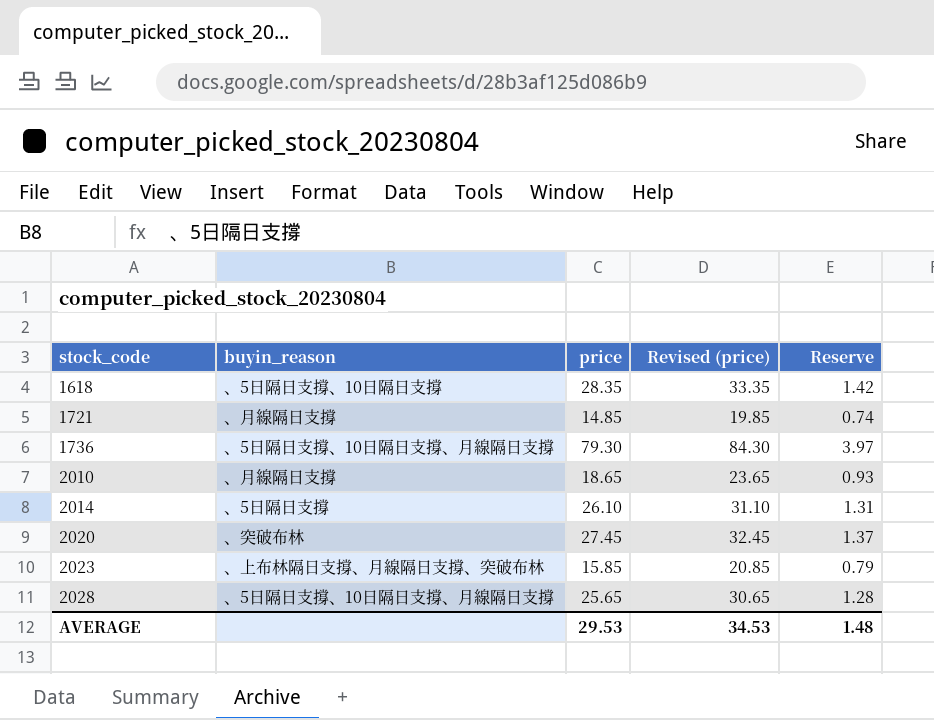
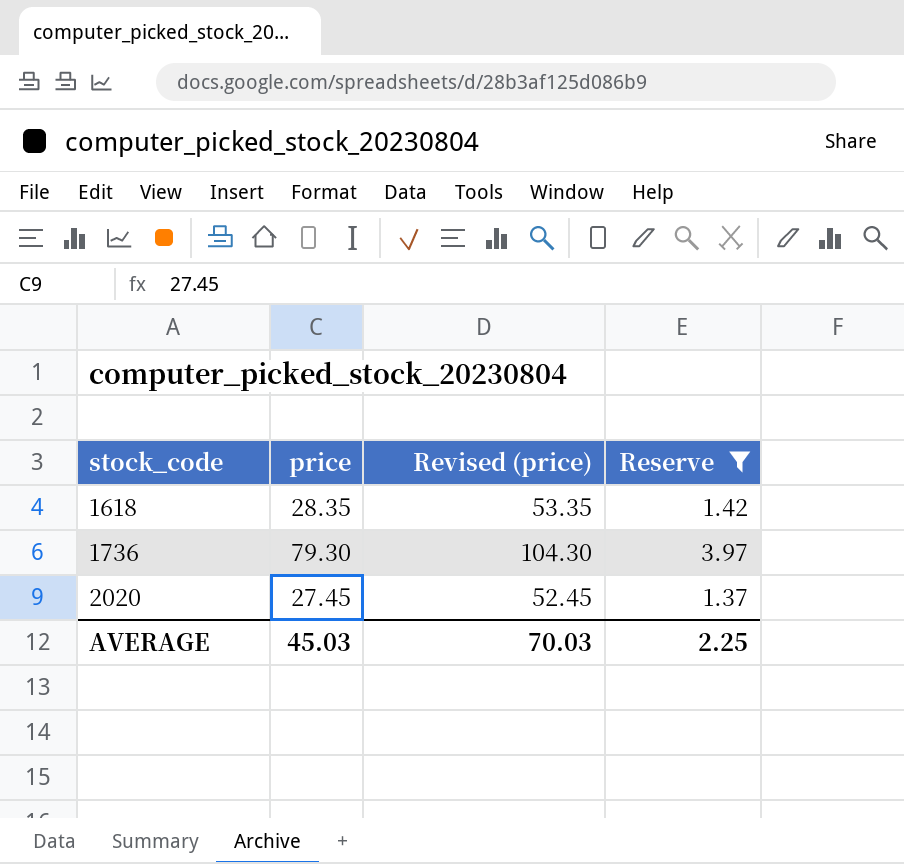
filter: none -> Reserve >= 1.37
column buyin_reason | position: 2 -> none
column Revised (price) | formula: [price] + 5 -> [price] + 25
AVERAGE | price: 29.53 -> 45.03
AVERAGE | Revised (price): 34.53 -> 70.03
AVERAGE | Reserve: 1.48 -> 2.25

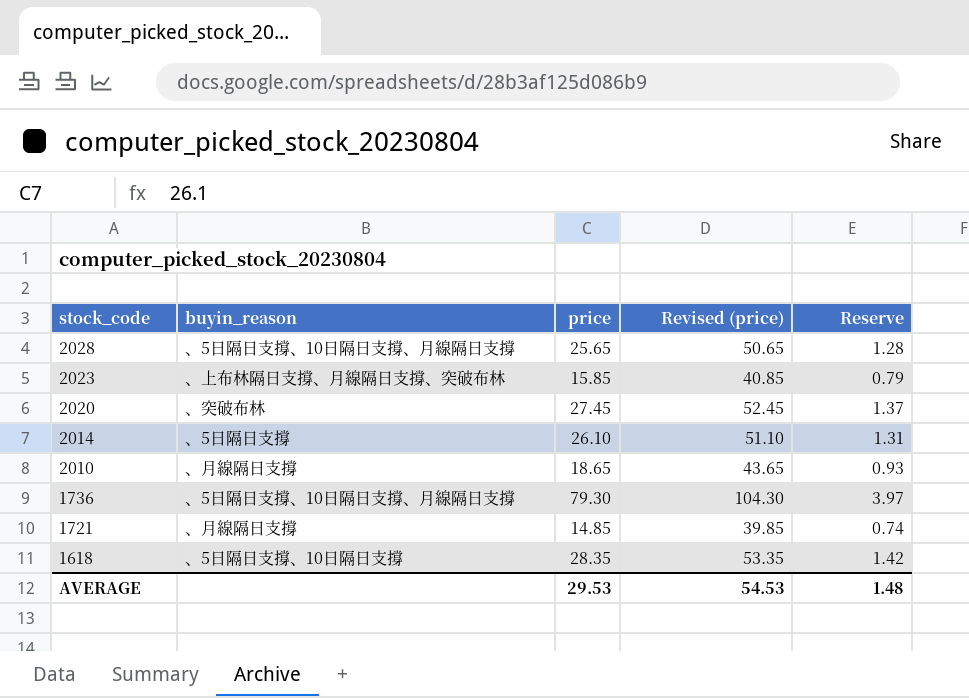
filter: Reserve >= 1.37 -> none
row order: stock_code ascending -> stock_code descending
column buyin_reason | position: none -> 2
AVERAGE | price: 45.03 -> 29.53
AVERAGE | Revised (price): 70.03 -> 54.53
AVERAGE | Reserve: 2.25 -> 1.48

